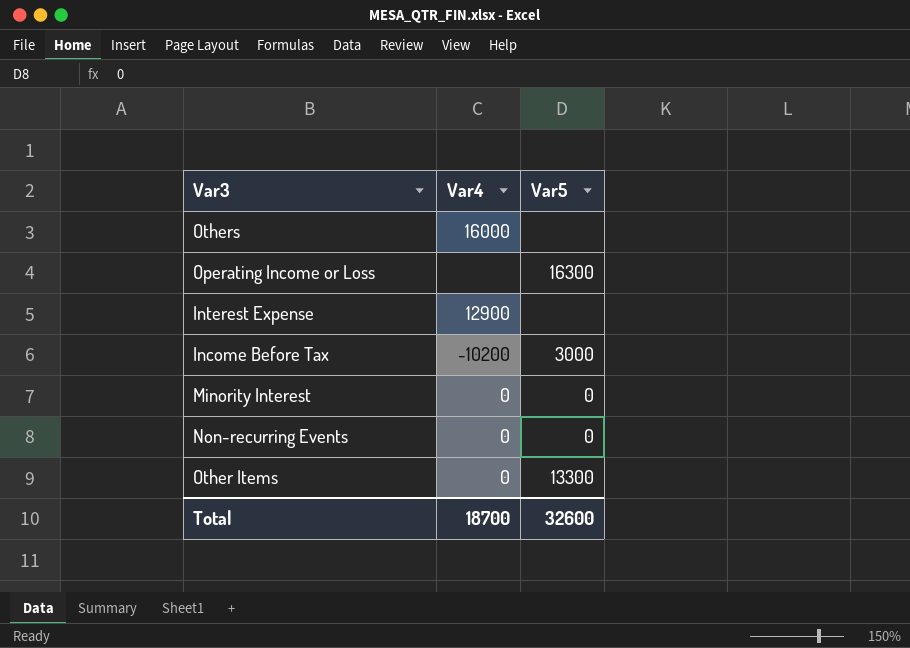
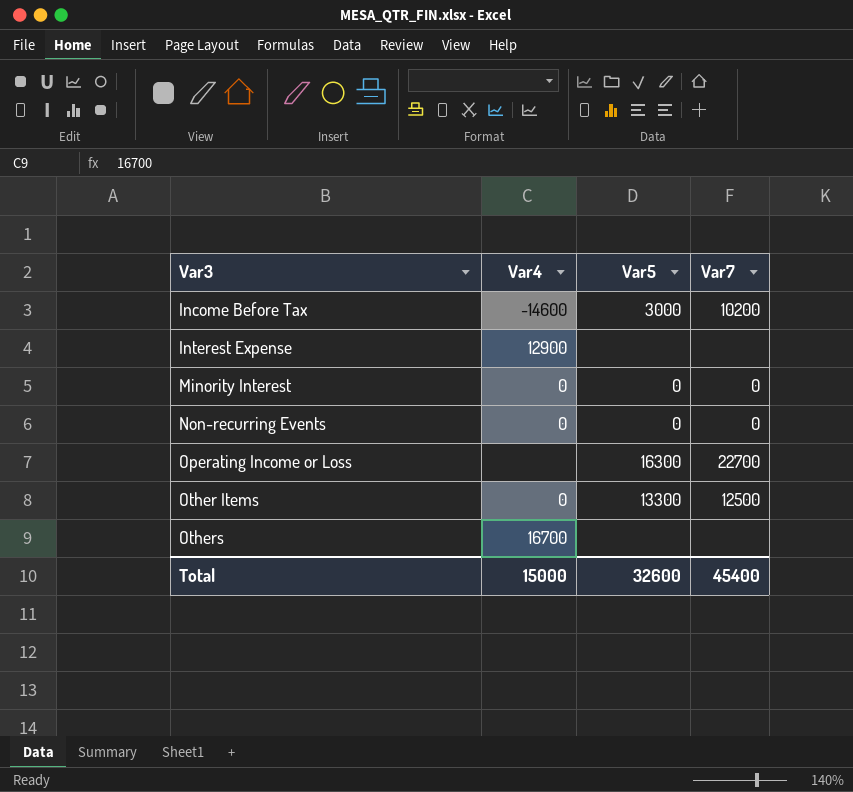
row order: none -> Var3 ascending
column Var7 | position: none -> 4
Income Before Tax | Var4: -10200 -> -14600
Others | Var4: 16000 -> 16700
Total | Var4: 18700 -> 15000

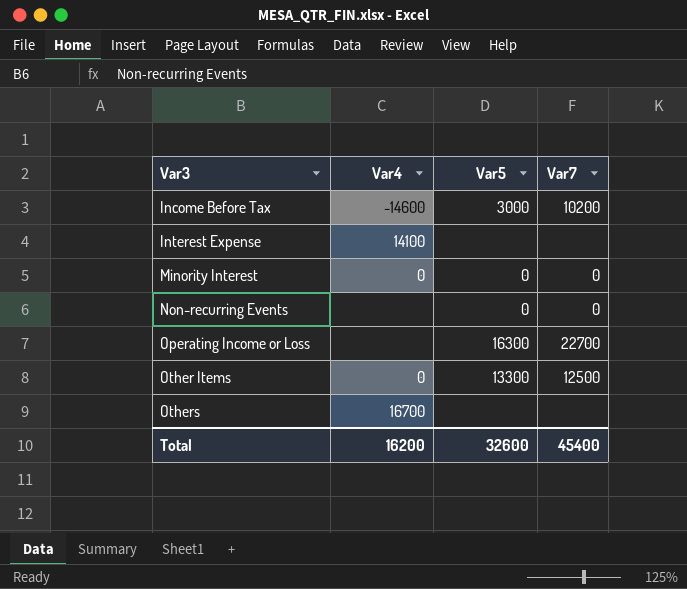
Interest Expense | Var4: 12900 -> 14100
Non-recurring Events | Var4: 0 -> none
Total | Var4: 15000 -> 16200

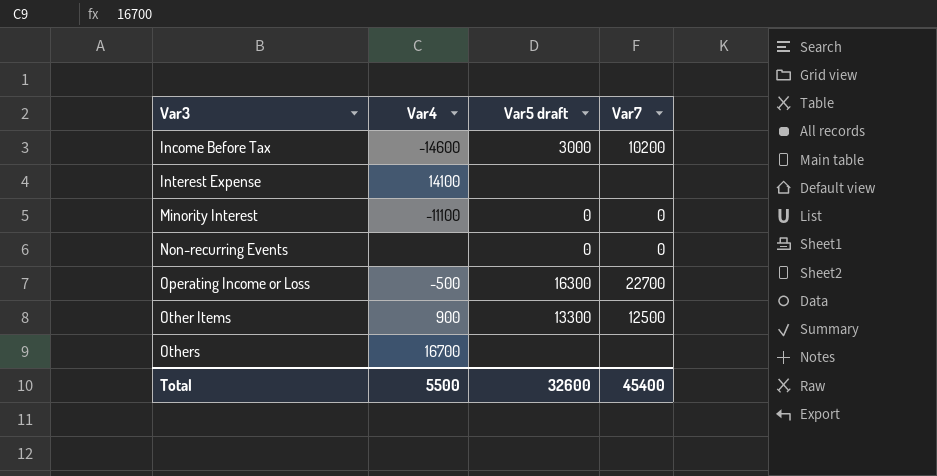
column name: Var5 -> Var5 draft
Minority Interest | Var4: 0 -> -11100
Operating Income or Loss | Var4: none -> -500
Other Items | Var4: 0 -> 900
Total | Var4: 16200 -> 5500

